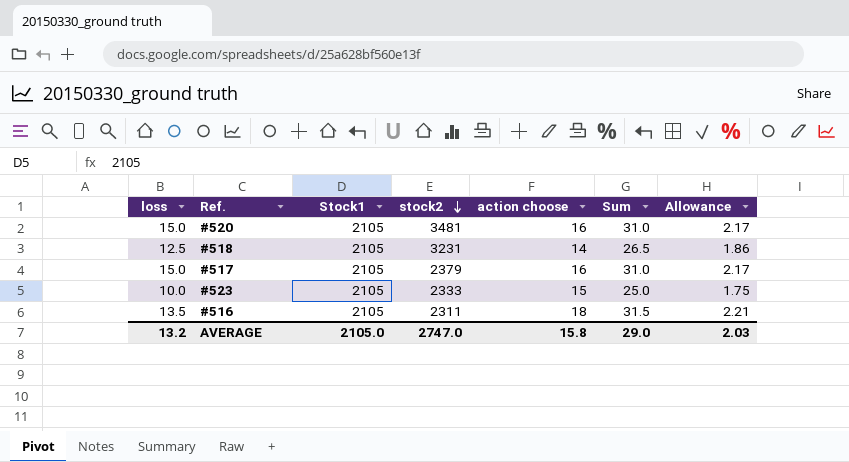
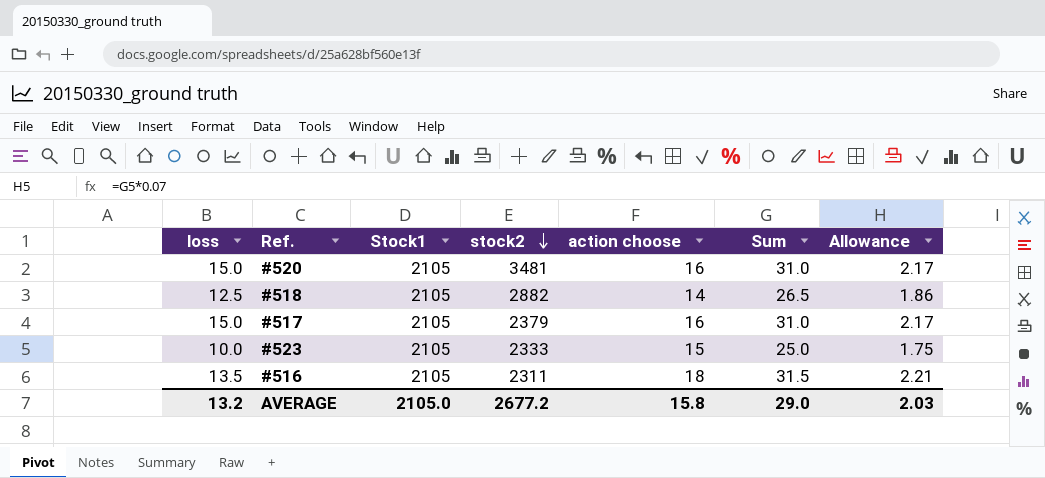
#518 | stock2: 3231 -> 2882
AVERAGE | stock2: 2747.0 -> 2677.2

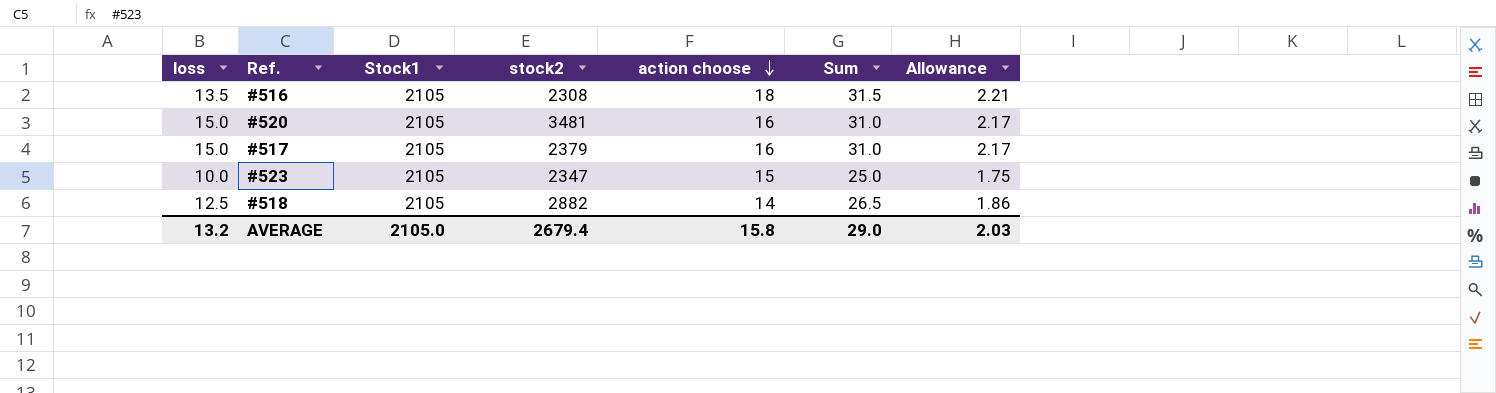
row order: stock2 descending -> action choose descending
#516 | stock2: 2311 -> 2308
#523 | stock2: 2333 -> 2347
AVERAGE | stock2: 2677.2 -> 2679.4

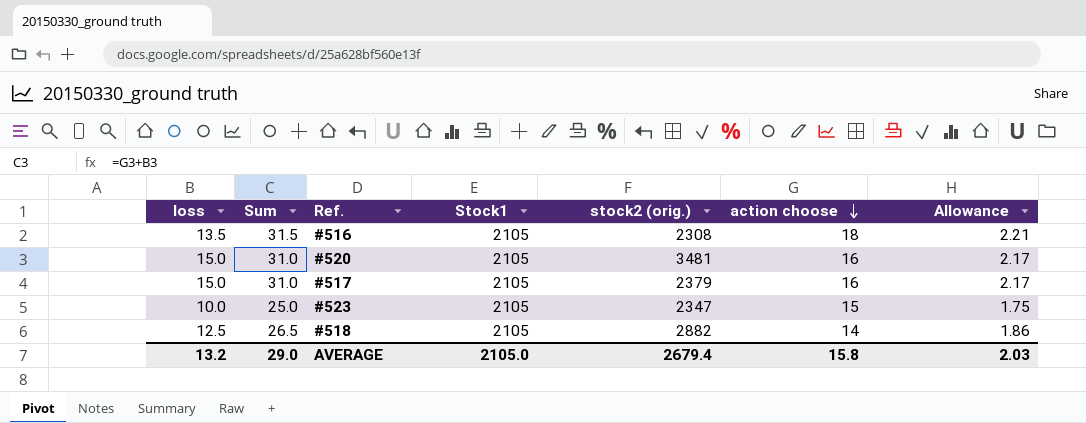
column Sum | position: 6 -> 2
column name: stock2 -> stock2 (orig.)

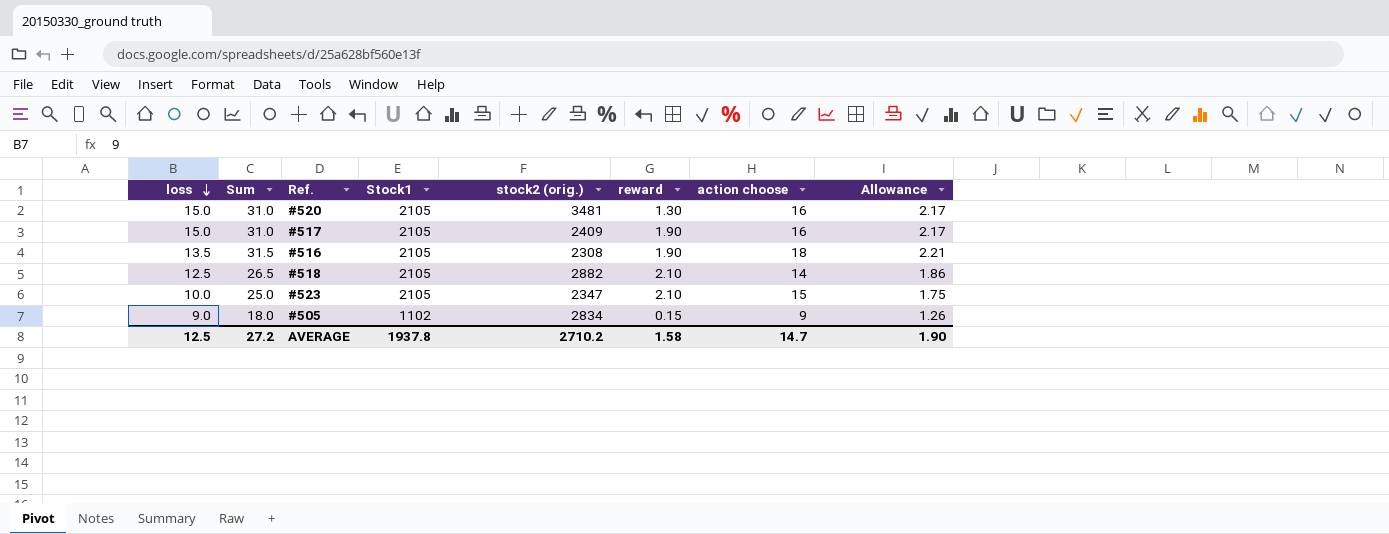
row order: action choose descending -> loss descending
column reward | position: none -> 6
#517 | stock2 (orig.): 2379 -> 2409
row #505: none -> 9.0 | 18.0 | 1102 | 2834 | 0.15 | 9 | 1.26
AVERAGE | loss: 13.2 -> 12.5
AVERAGE | Sum: 29.0 -> 27.2
AVERAGE | Stock1: 2105.0 -> 1937.8
AVERAGE | stock2 (orig.): 2679.4 -> 2710.2
AVERAGE | action choose: 15.8 -> 14.7
AVERAGE | Allowance: 2.03 -> 1.90

